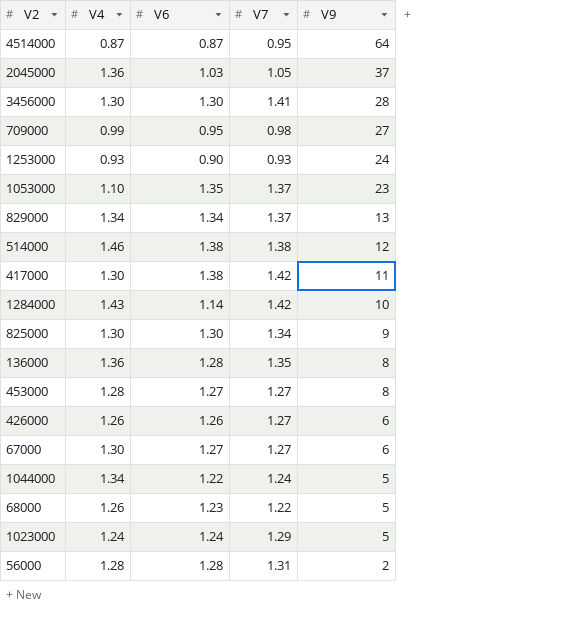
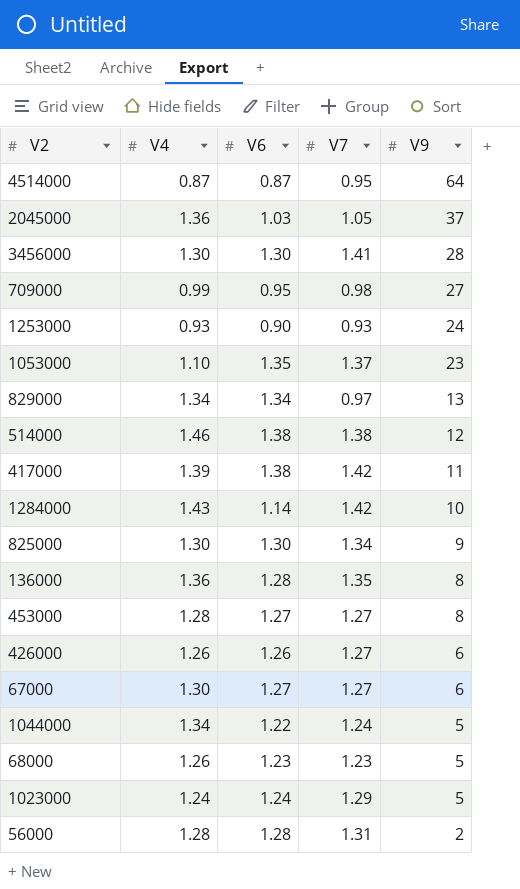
829000 | V7: 1.37 -> 0.97
417000 | V4: 1.30 -> 1.39
68000 | V7: 1.22 -> 1.23

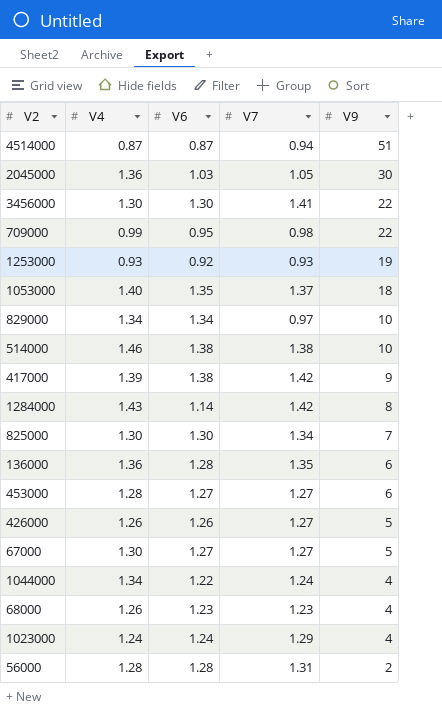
4514000 | V7: 0.95 -> 0.94
4514000 | V9: 64 -> 51
2045000 | V9: 37 -> 30
3456000 | V9: 28 -> 22
709000 | V9: 27 -> 22
1253000 | V6: 0.90 -> 0.92
1253000 | V9: 24 -> 19
1053000 | V4: 1.10 -> 1.40
1053000 | V9: 23 -> 18
829000 | V9: 13 -> 10
514000 | V9: 12 -> 10
417000 | V9: 11 -> 9
1284000 | V9: 10 -> 8
825000 | V9: 9 -> 7
136000 | V9: 8 -> 6
453000 | V9: 8 -> 6
426000 | V9: 6 -> 5
67000 | V9: 6 -> 5
1044000 | V9: 5 -> 4
68000 | V9: 5 -> 4
1023000 | V9: 5 -> 4

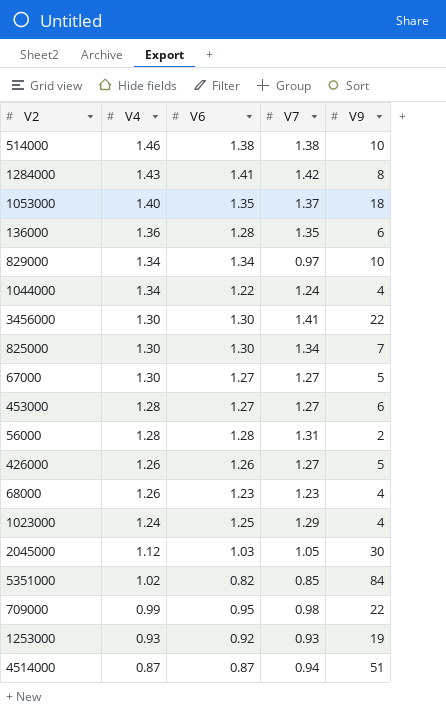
row order: V9 descending -> V4 descending
row 417000: 1.39 | 1.38 | 1.42 | 9 -> none
1284000 | V6: 1.14 -> 1.41
1023000 | V6: 1.24 -> 1.25
2045000 | V4: 1.36 -> 1.12
row 5351000: none -> 1.02 | 0.82 | 0.85 | 84

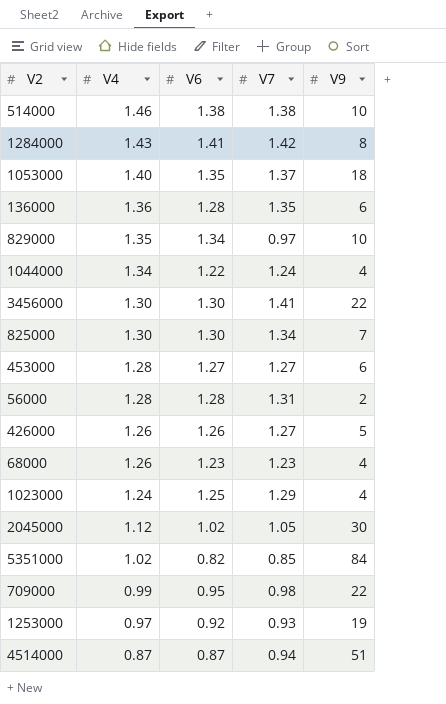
row 67000: 1.30 | 1.27 | 1.27 | 5 -> none
829000 | V4: 1.34 -> 1.35
2045000 | V6: 1.03 -> 1.02
1253000 | V4: 0.93 -> 0.97

